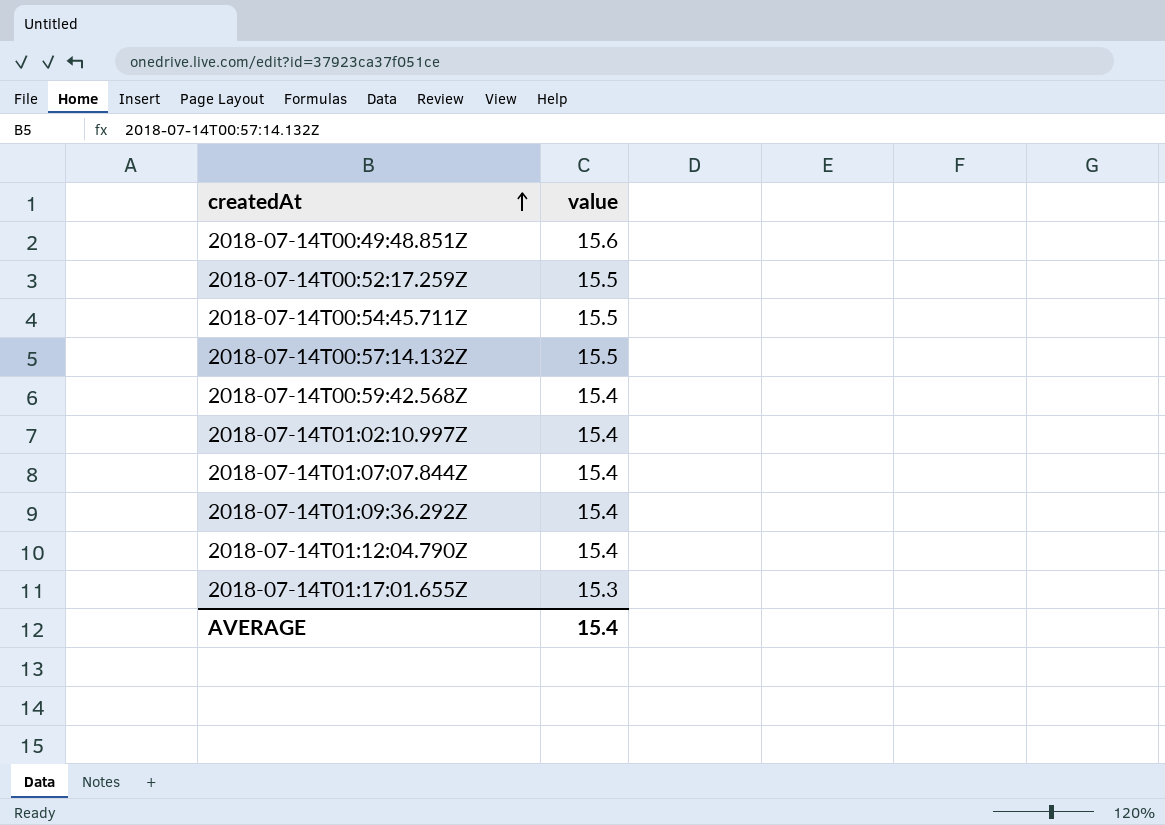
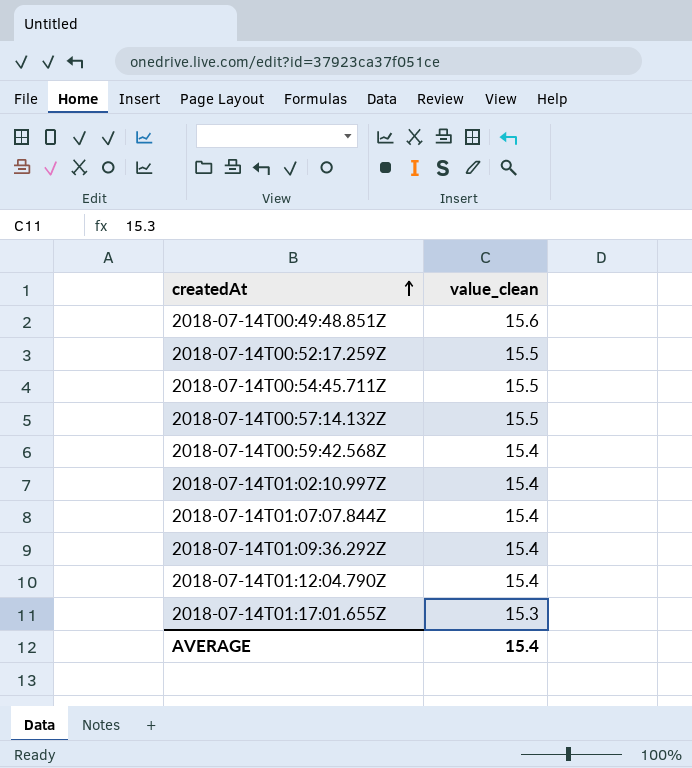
column name: value -> value_clean

